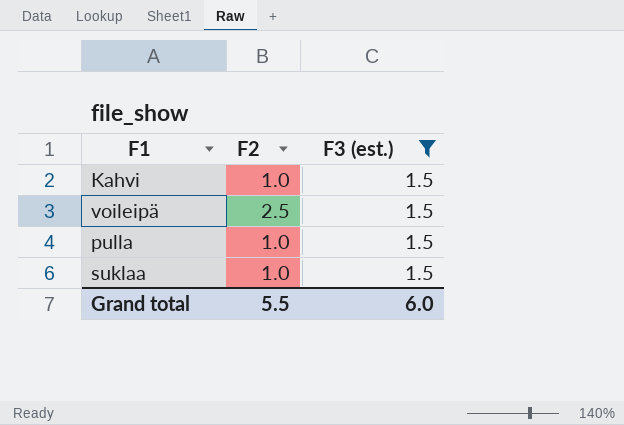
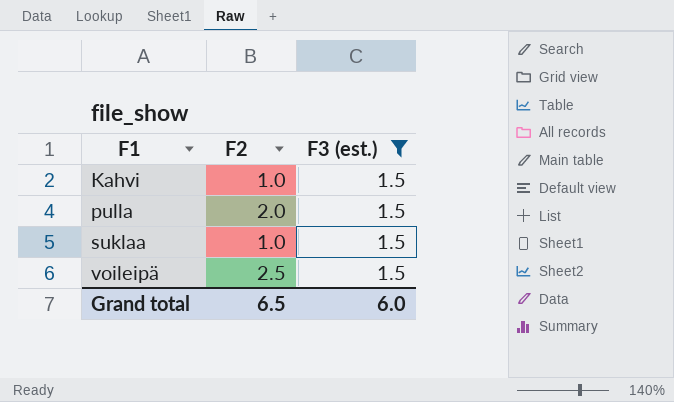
row order: none -> F1 ascending
pulla | F2: 1.0 -> 2.0
Grand total | F2: 5.5 -> 6.5

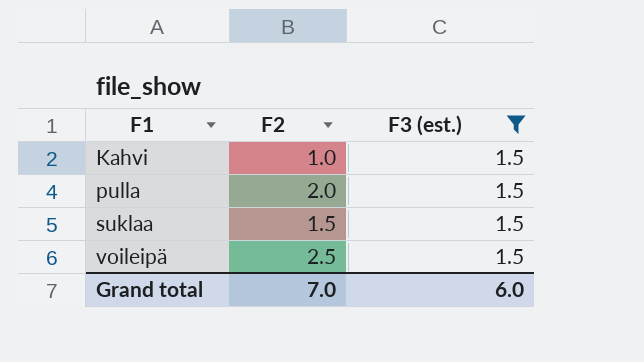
suklaa | F2: 1.0 -> 1.5
Grand total | F2: 6.5 -> 7.0

